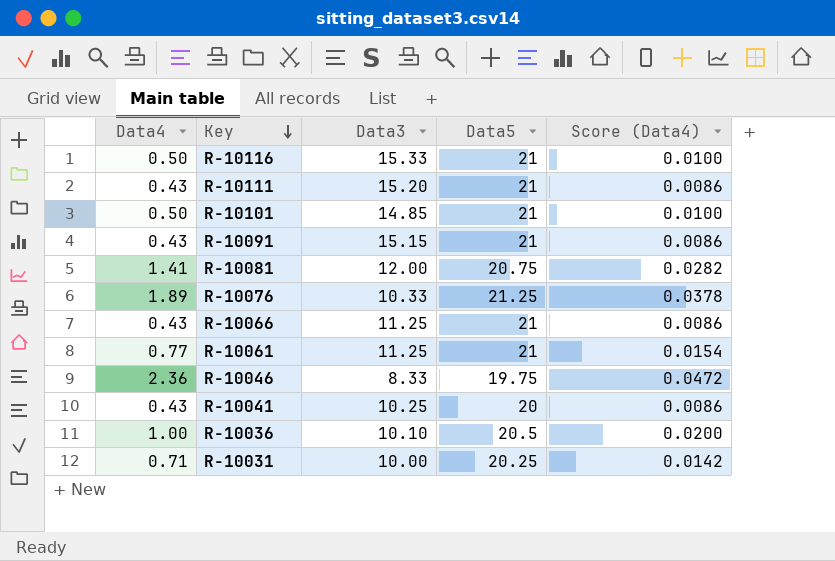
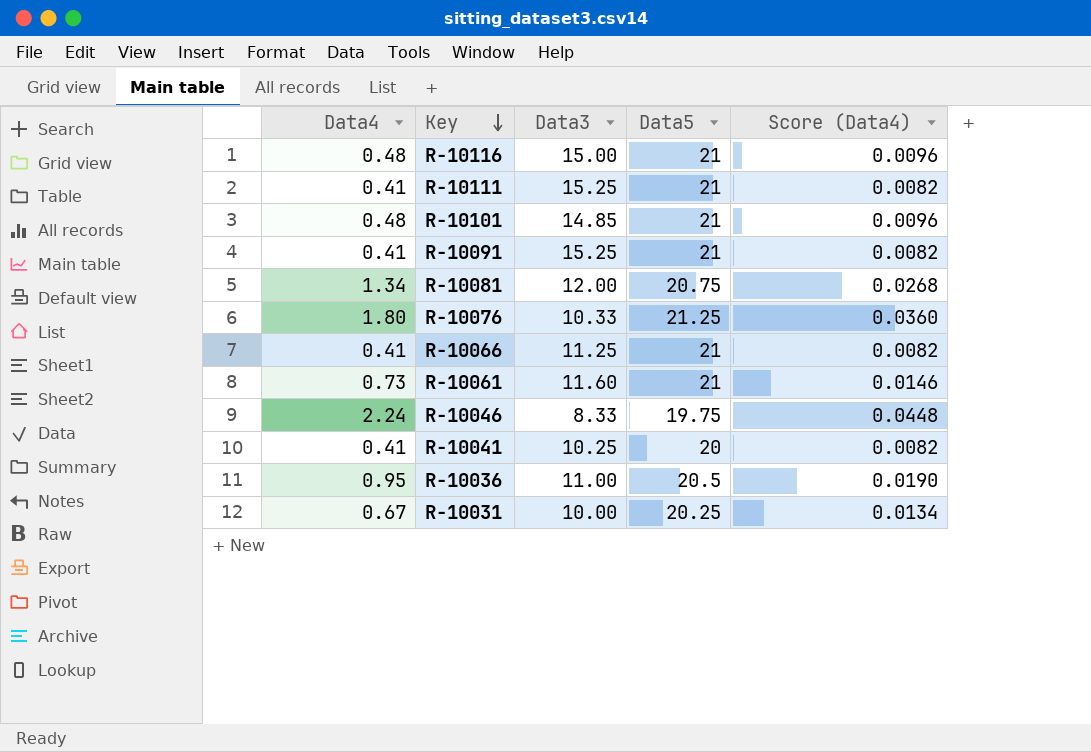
R-10116 | Data4: 0.50 -> 0.48
R-10116 | Data3: 15.33 -> 15.00
R-10116 | Score (Data4): 0.0100 -> 0.0096
R-10111 | Data4: 0.43 -> 0.41
R-10111 | Data3: 15.20 -> 15.25
R-10111 | Score (Data4): 0.0086 -> 0.0082
R-10101 | Data4: 0.50 -> 0.48
R-10101 | Score (Data4): 0.0100 -> 0.0096
R-10091 | Data4: 0.43 -> 0.41
R-10091 | Data3: 15.15 -> 15.25
R-10091 | Score (Data4): 0.0086 -> 0.0082
R-10081 | Data4: 1.41 -> 1.34
R-10081 | Score (Data4): 0.0282 -> 0.0268
R-10076 | Data4: 1.89 -> 1.80
R-10076 | Score (Data4): 0.0378 -> 0.0360
R-10066 | Data4: 0.43 -> 0.41
R-10066 | Score (Data4): 0.0086 -> 0.0082
R-10061 | Data4: 0.77 -> 0.73
R-10061 | Data3: 11.25 -> 11.60
R-10061 | Score (Data4): 0.0154 -> 0.0146
R-10046 | Data4: 2.36 -> 2.24
R-10046 | Score (Data4): 0.0472 -> 0.0448
R-10041 | Data4: 0.43 -> 0.41
R-10041 | Score (Data4): 0.0086 -> 0.0082
R-10036 | Data4: 1.00 -> 0.95
R-10036 | Data3: 10.10 -> 11.00
R-10036 | Score (Data4): 0.0200 -> 0.0190
R-10031 | Data4: 0.71 -> 0.67
R-10031 | Score (Data4): 0.0142 -> 0.0134

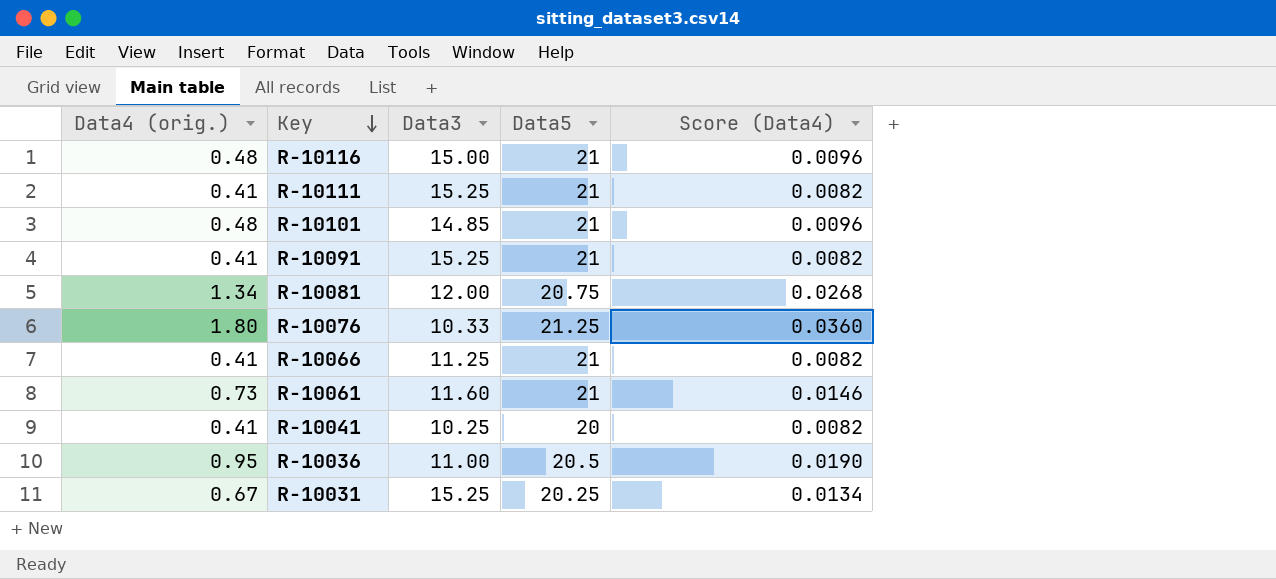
column name: Data4 -> Data4 (orig.)
row R-10046: 2.24 | 8.33 | 19.75 | 0.0448 -> none
R-10031 | Data3: 10.00 -> 15.25

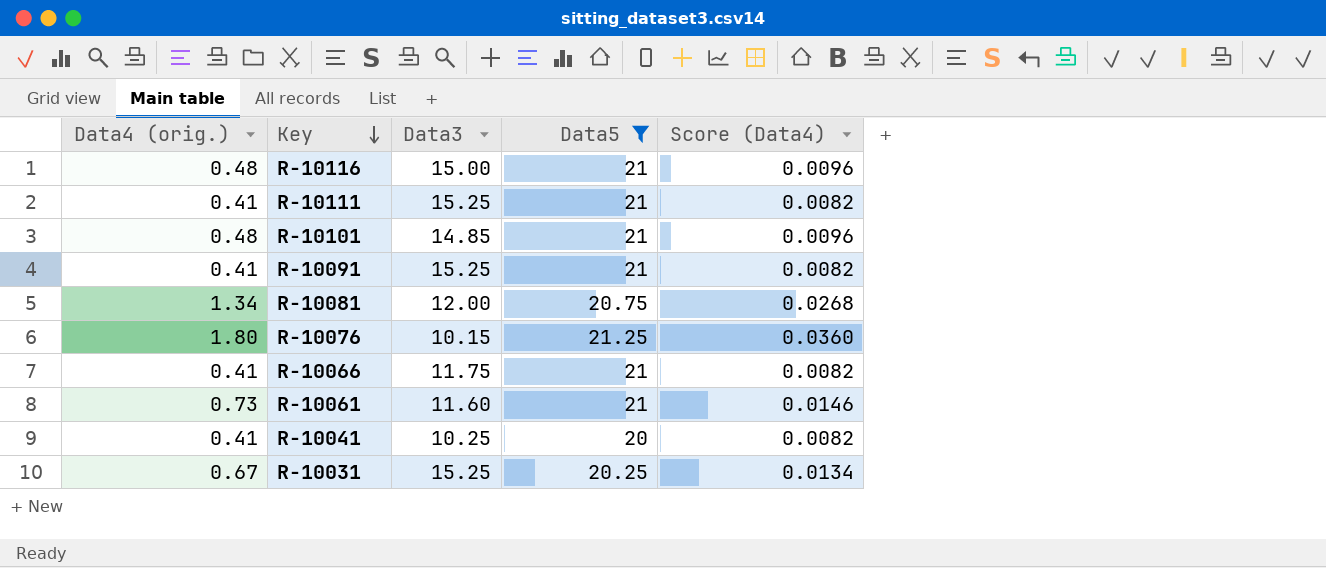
filter: none -> Data5 != 20.5
R-10076 | Data3: 10.33 -> 10.15
R-10066 | Data3: 11.25 -> 11.75

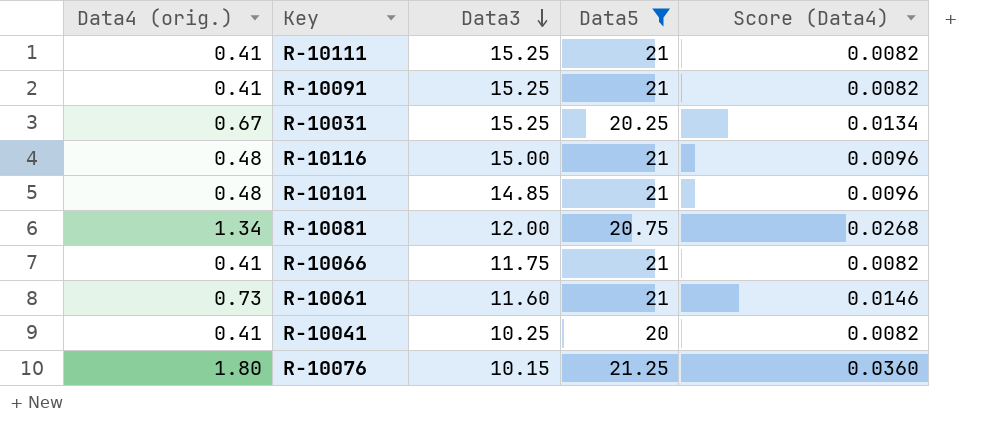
row order: Key descending -> Data3 descending

